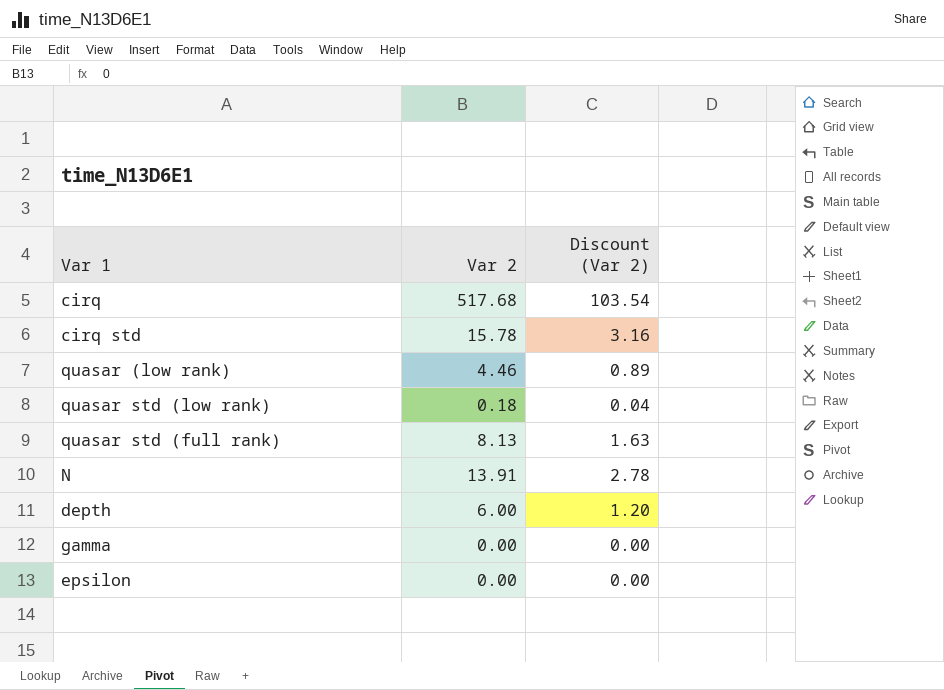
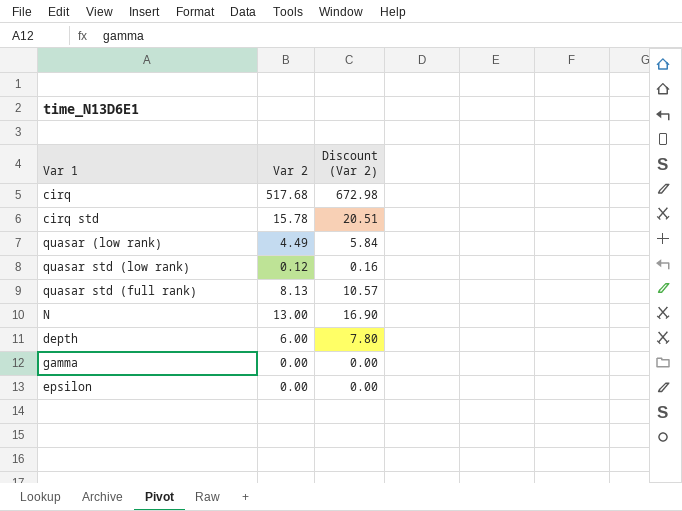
column Discount (Var 2) | formula: [Var 2] * 0.2 -> [Var 2] * 1.3
quasar (low rank) | Var 2: 4.46 -> 4.49
quasar std (low rank) | Var 2: 0.18 -> 0.12
N | Var 2: 13.91 -> 13.00

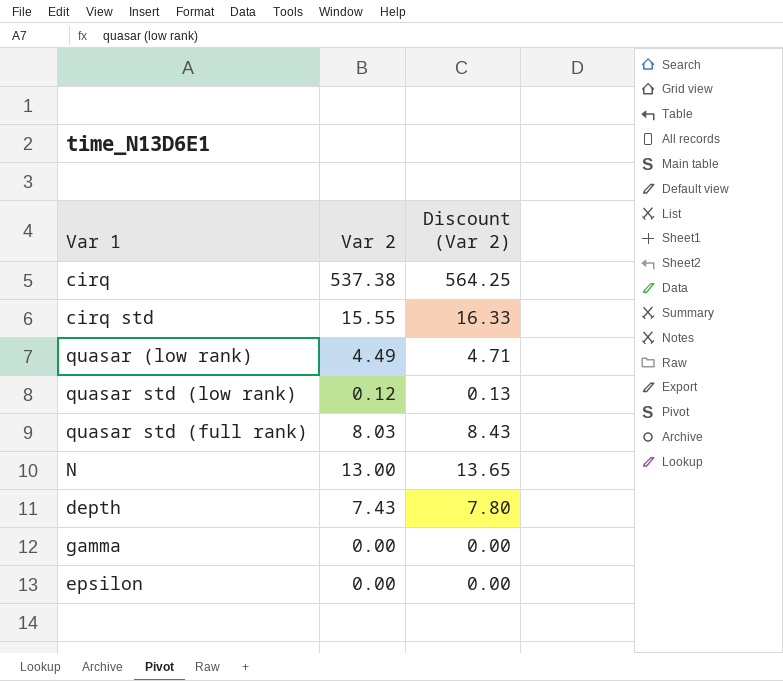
column Discount (Var 2) | formula: [Var 2] * 1.3 -> [Var 2] * 1.05
cirq | Var 2: 517.68 -> 537.38
cirq std | Var 2: 15.78 -> 15.55
quasar std (full rank) | Var 2: 8.13 -> 8.03
depth | Var 2: 6.00 -> 7.43

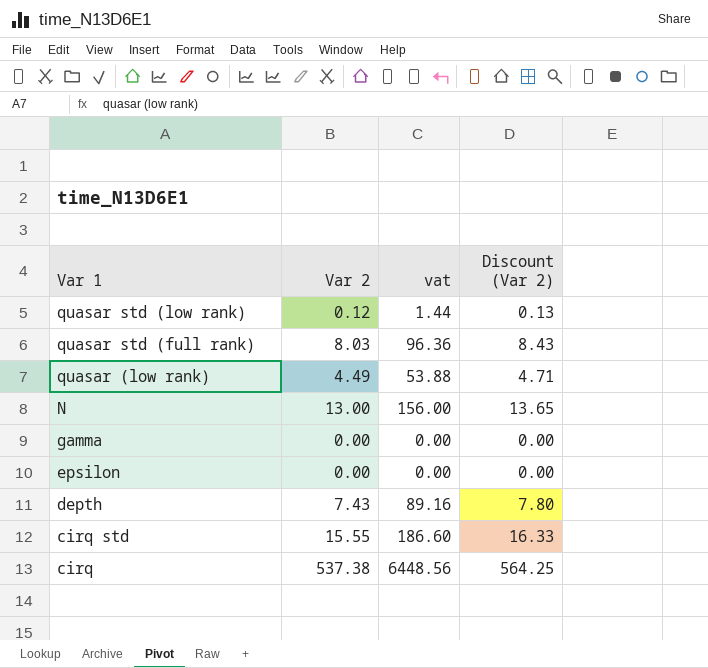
row order: none -> Var 1 descending
column vat | formula: none -> [Var 2] * 12

